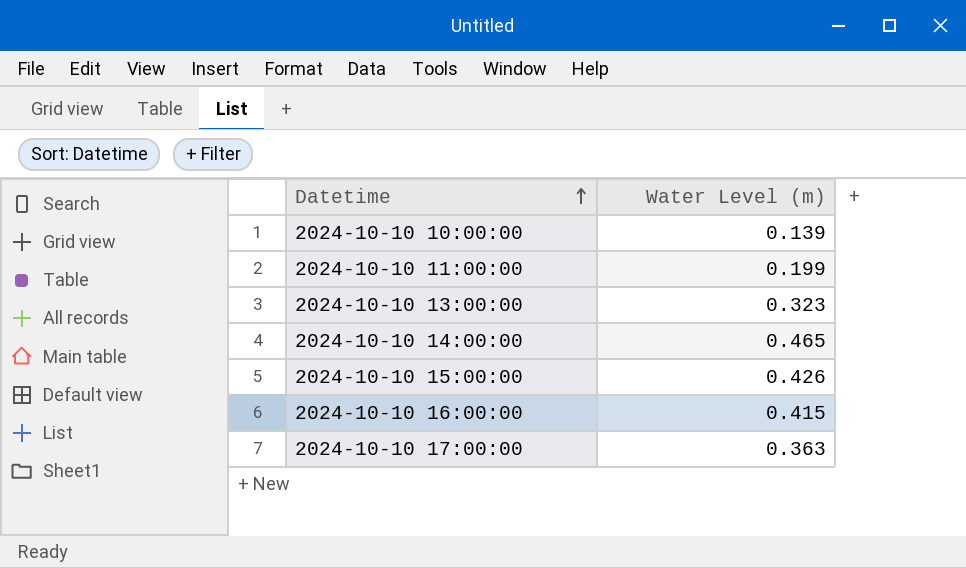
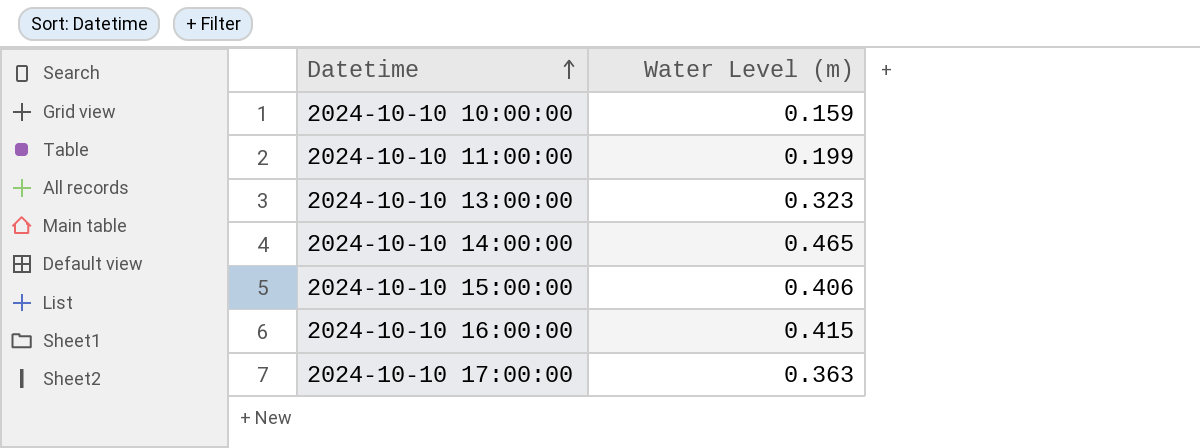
2024-10-10 10:00:00 | Water Level (m): 0.139 -> 0.159
2024-10-10 15:00:00 | Water Level (m): 0.426 -> 0.406

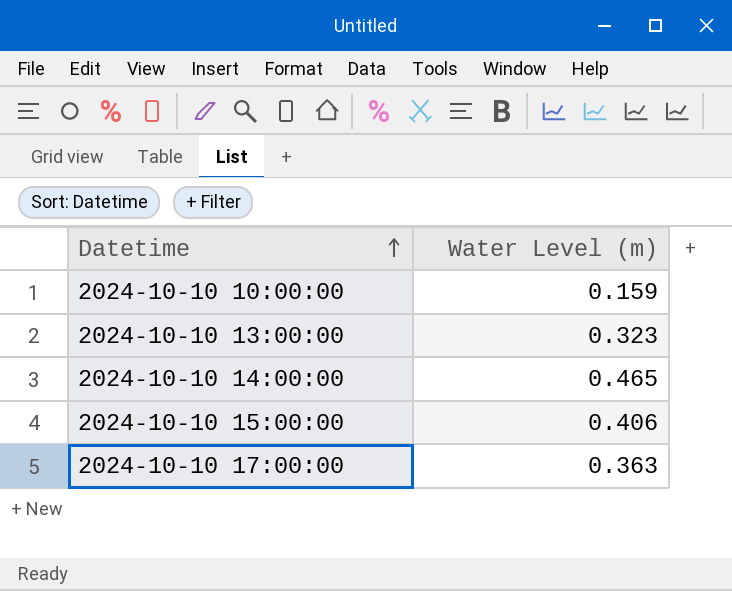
row 2024-10-10 11:00:00: 0.199 -> none
row 2024-10-10 16:00:00: 0.415 -> none

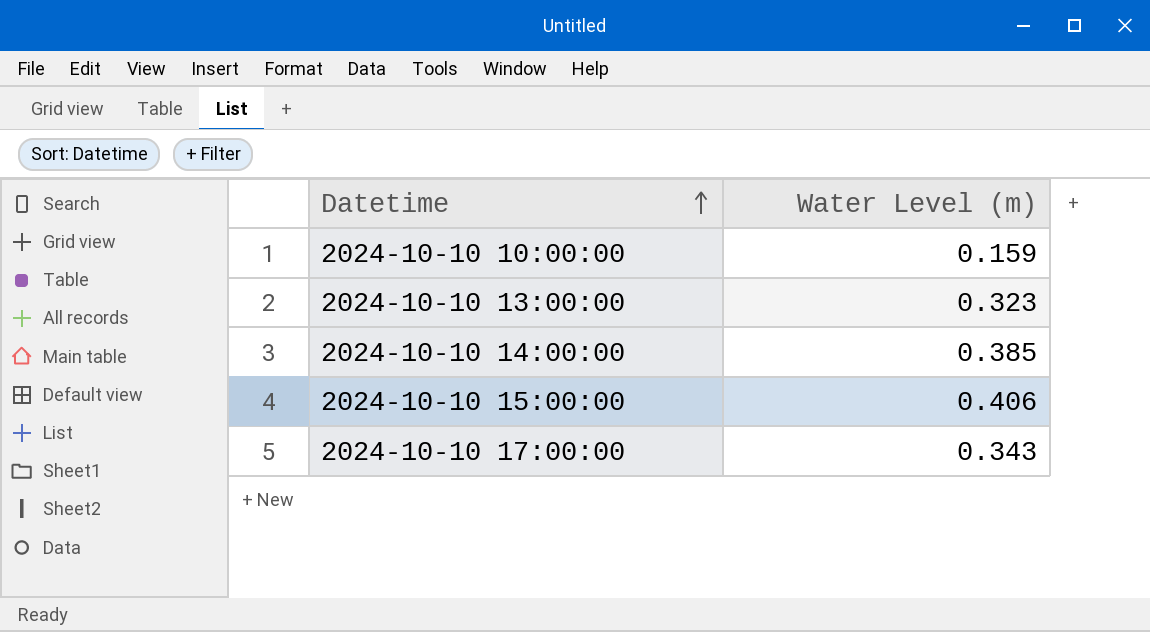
2024-10-10 14:00:00 | Water Level (m): 0.465 -> 0.385
2024-10-10 17:00:00 | Water Level (m): 0.363 -> 0.343

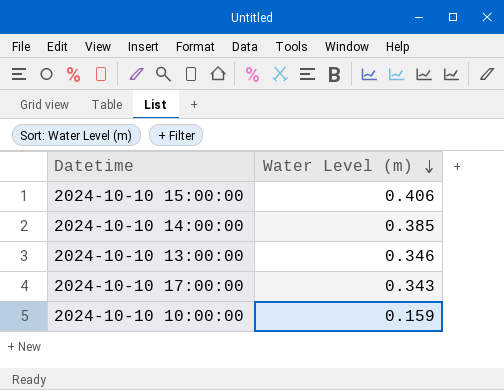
row order: Datetime ascending -> Water Level (m) descending
2024-10-10 13:00:00 | Water Level (m): 0.323 -> 0.346

